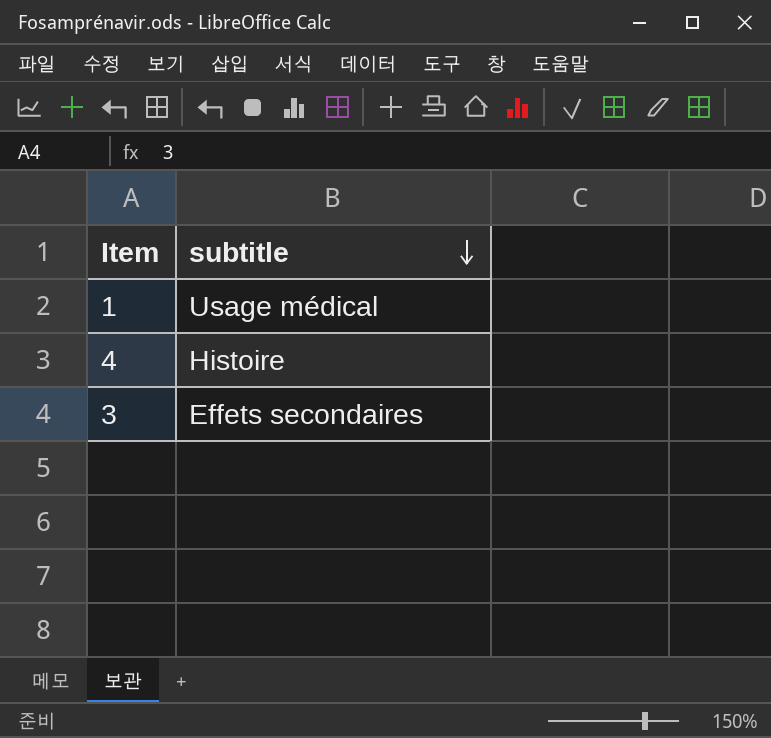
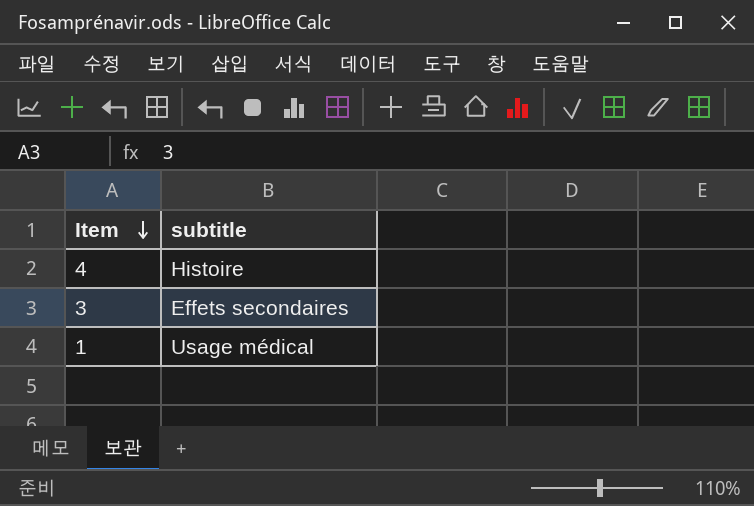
row order: subtitle descending -> Item descending

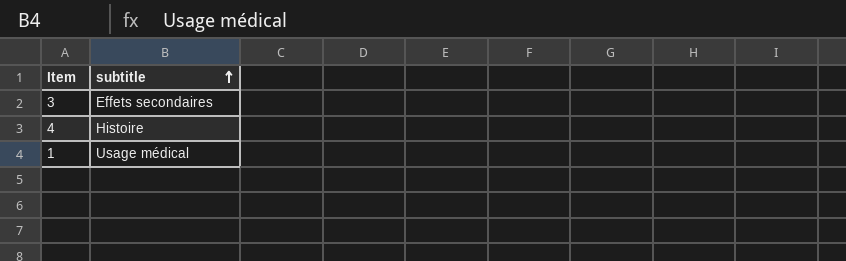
row order: Item descending -> subtitle ascending

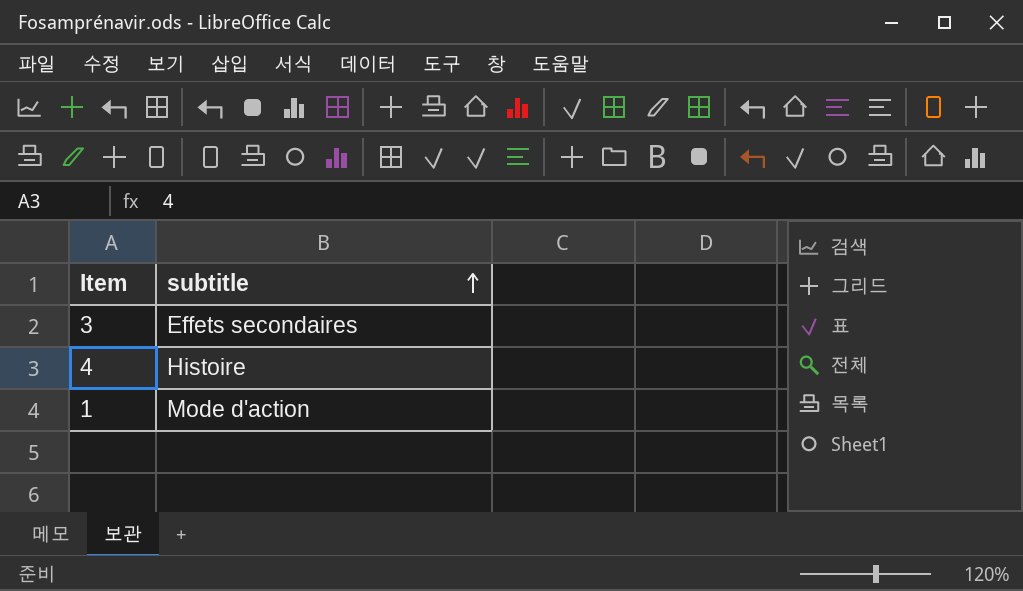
1 | subtitle: Usage médical -> Mode d'action

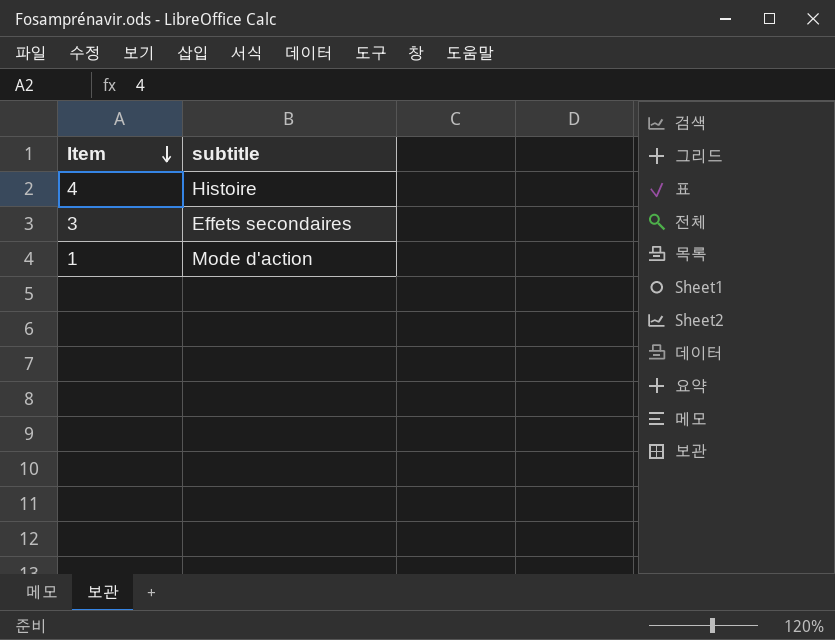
row order: subtitle ascending -> Item descending

